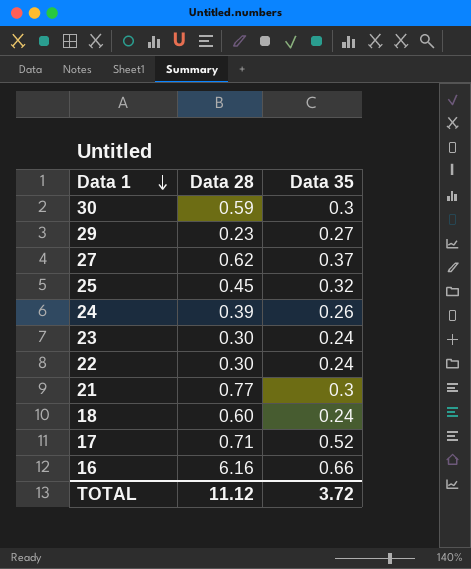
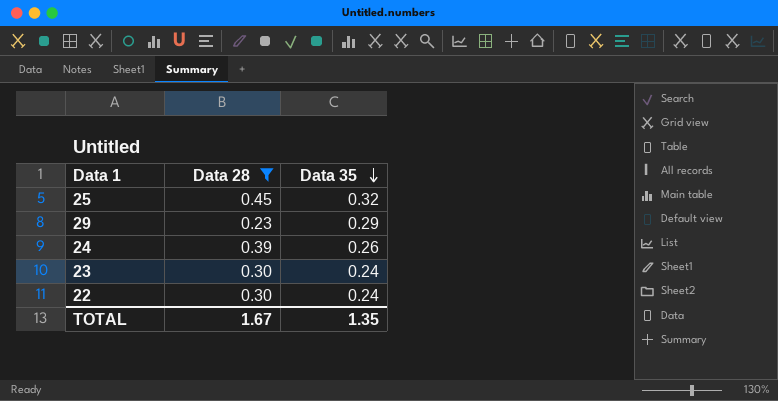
filter: none -> Data 28 <= 0.45
row order: Data 1 descending -> Data 35 descending
29 | Data 35: 0.27 -> 0.29
TOTAL | Data 28: 11.12 -> 1.67
TOTAL | Data 35: 3.72 -> 1.35

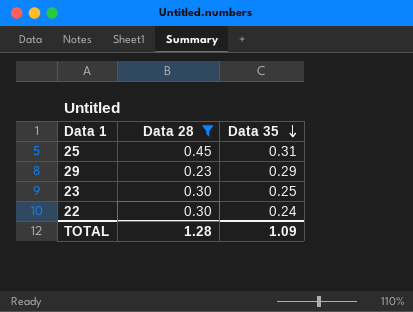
row 24: 0.39 | 0.26 -> none
25 | Data 35: 0.32 -> 0.31
23 | Data 35: 0.24 -> 0.25
TOTAL | Data 28: 1.67 -> 1.28
TOTAL | Data 35: 1.35 -> 1.09

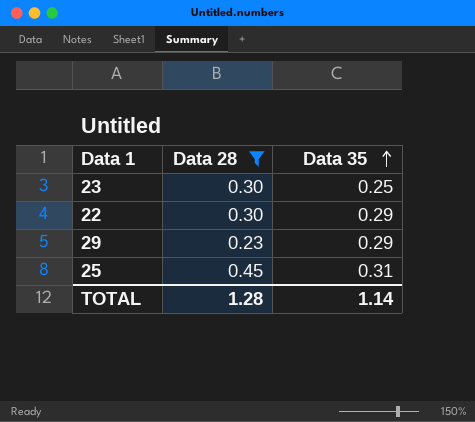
row order: Data 35 descending -> Data 35 ascending
22 | Data 35: 0.24 -> 0.29
TOTAL | Data 35: 1.09 -> 1.14

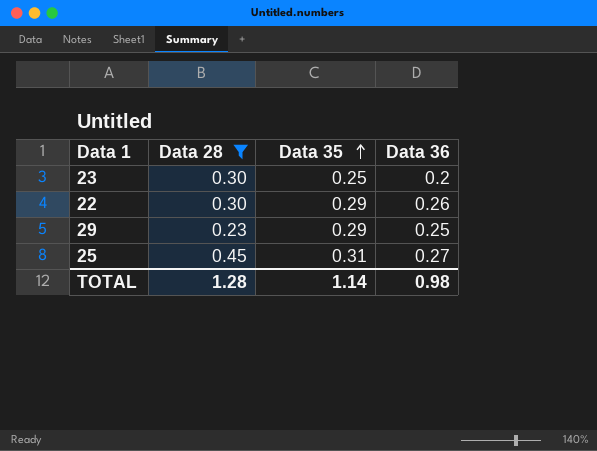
column Data 36 | position: none -> 4

